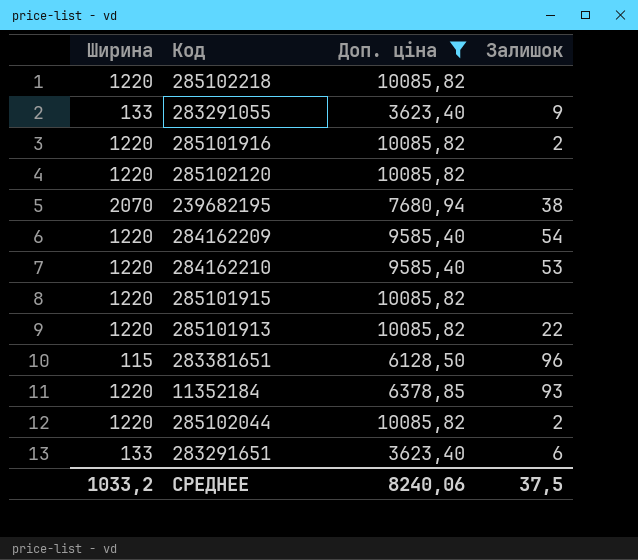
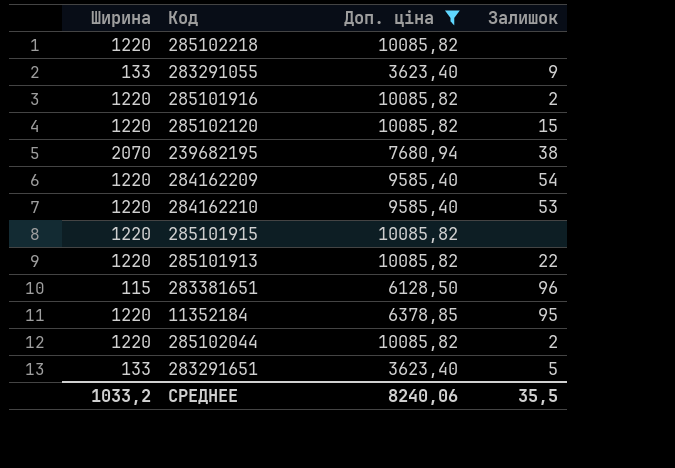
285102120 | Залишок: none -> 15
11352184 | Залишок: 93 -> 95
283291651 | Залишок: 6 -> 5
СРЕДНЕЕ | Залишок: 37,5 -> 35,5

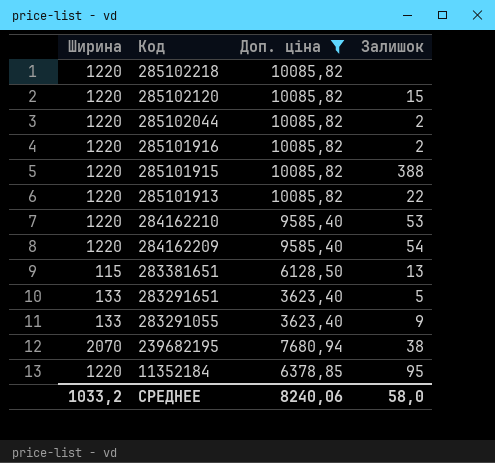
row order: none -> Код descending
285101915 | Залишок: none -> 388
283381651 | Залишок: 96 -> 13
СРЕДНЕЕ | Залишок: 35,5 -> 58,0

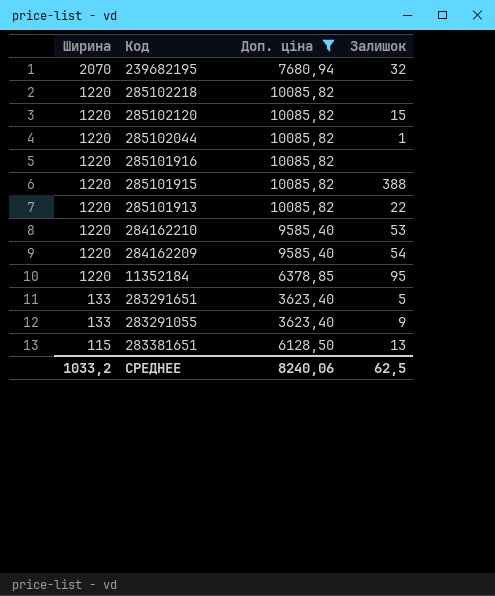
row order: Код descending -> Ширина descending
239682195 | Залишок: 38 -> 32
285102044 | Залишок: 2 -> 1
285101916 | Залишок: 2 -> none
СРЕДНЕЕ | Залишок: 58,0 -> 62,5

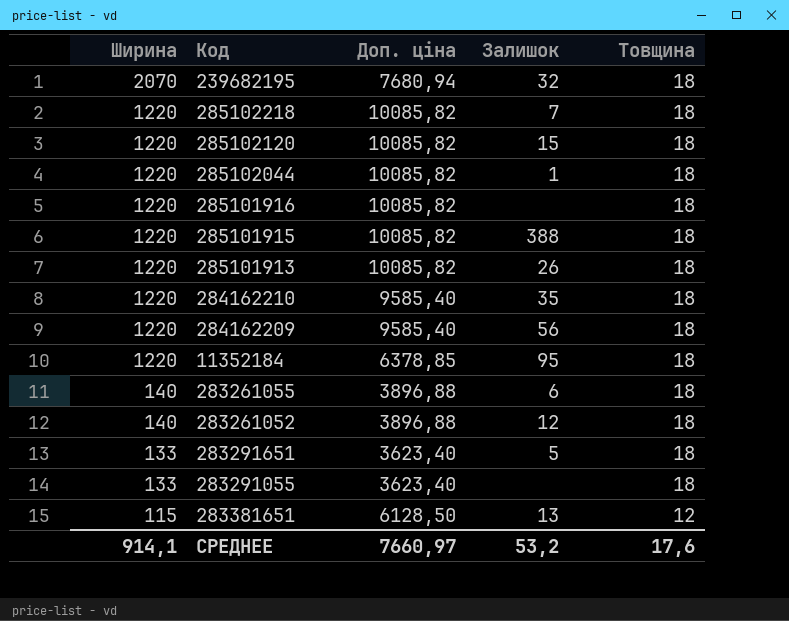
filter: Доп. ціна != 3896,88 -> none
column Товщина | position: none -> 5
285102218 | Залишок: none -> 7
285101913 | Залишок: 22 -> 26
284162210 | Залишок: 53 -> 35
284162209 | Залишок: 54 -> 56
283291055 | Залишок: 9 -> none
СРЕДНЕЕ | Ширина: 1033,2 -> 914,1
СРЕДНЕЕ | Доп. ціна: 8240,06 -> 7660,97
СРЕДНЕЕ | Залишок: 62,5 -> 53,2

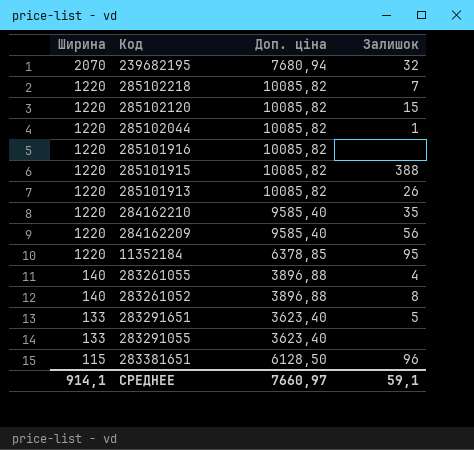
column Товщина | position: 5 -> none
283261055 | Залишок: 6 -> 4
283261052 | Залишок: 12 -> 8
283381651 | Залишок: 13 -> 96
СРЕДНЕЕ | Залишок: 53,2 -> 59,1

